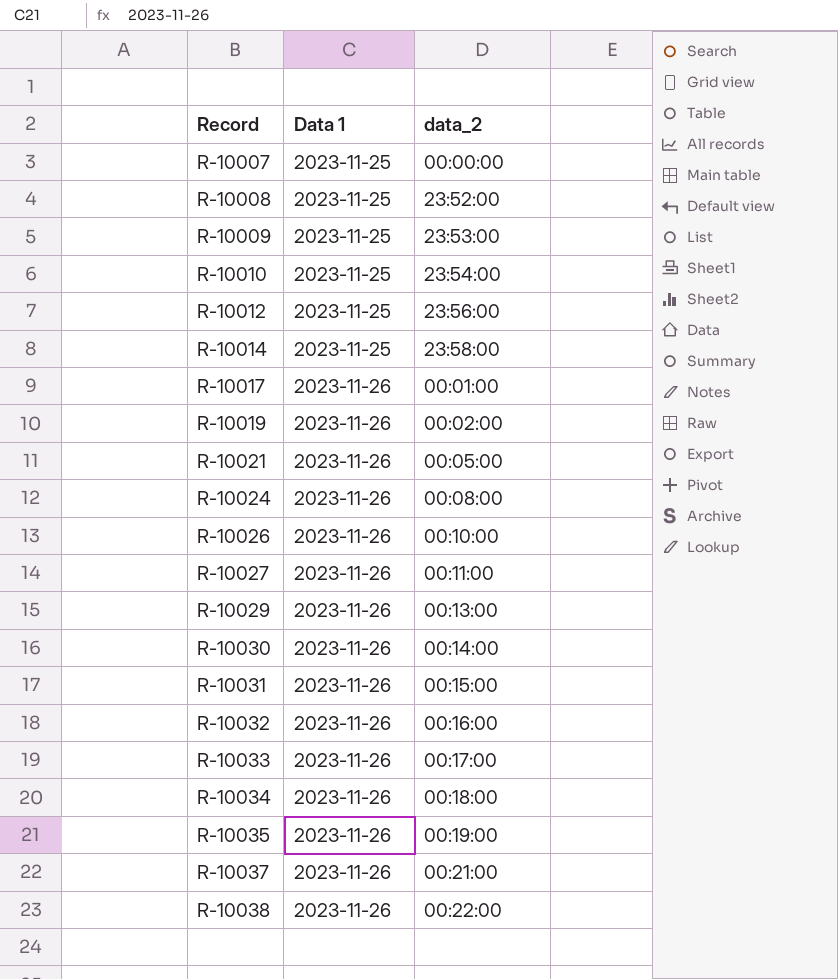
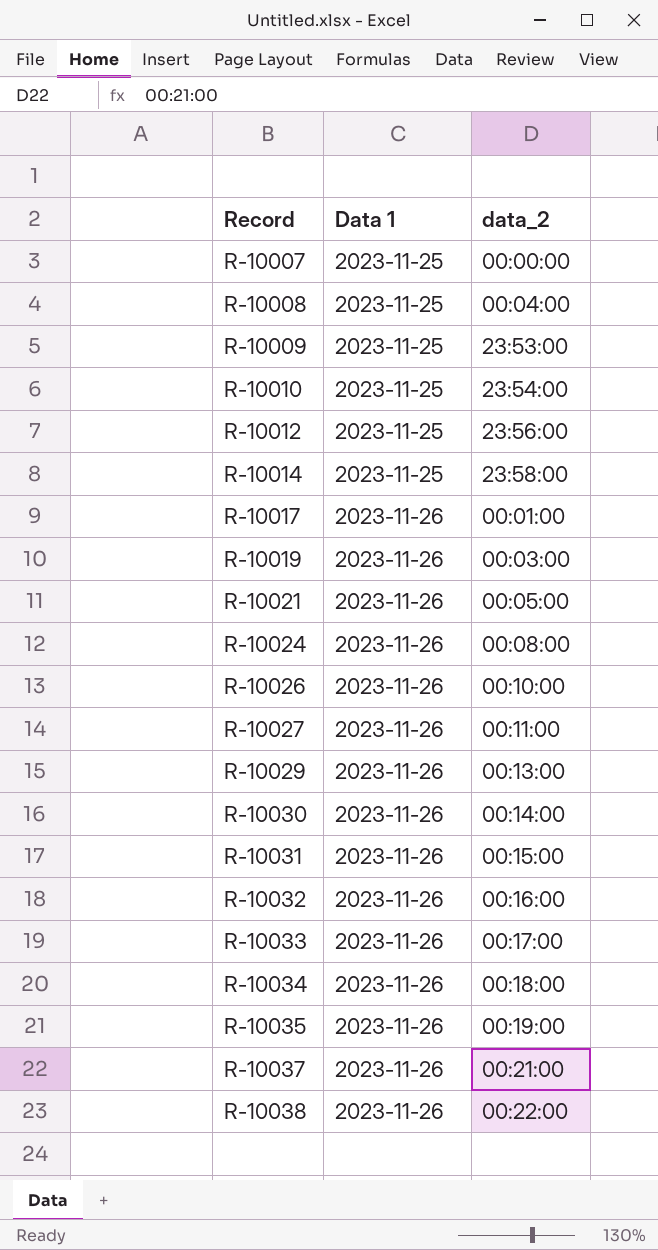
R-10008 | data_2: 23:52:00 -> 00:04:00
R-10019 | data_2: 00:02:00 -> 00:03:00

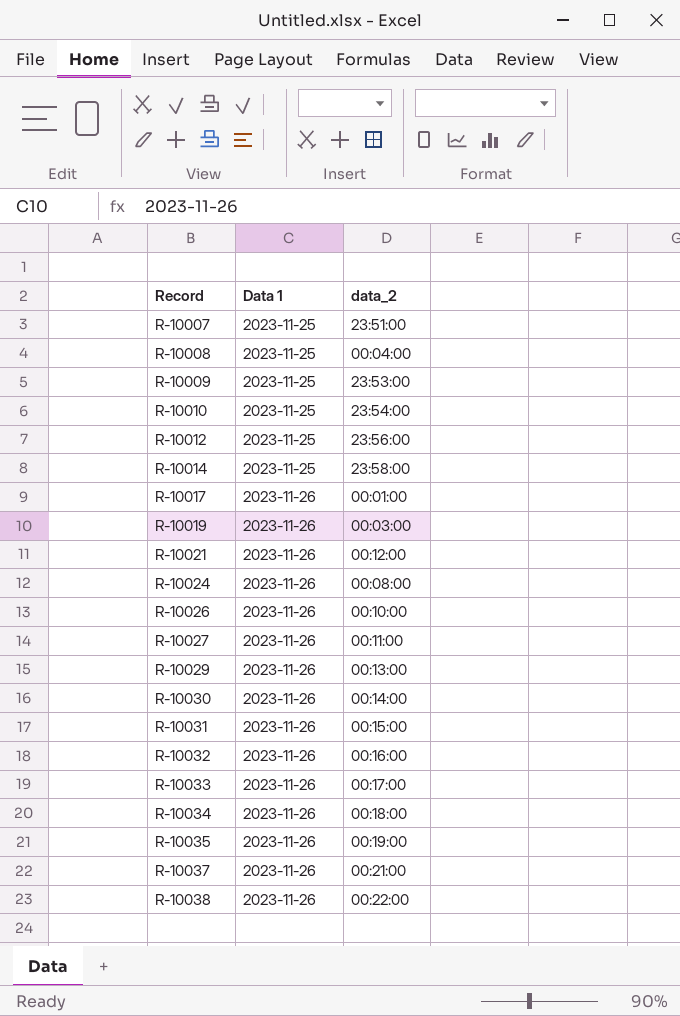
R-10007 | data_2: 00:00:00 -> 23:51:00
R-10021 | data_2: 00:05:00 -> 00:12:00

